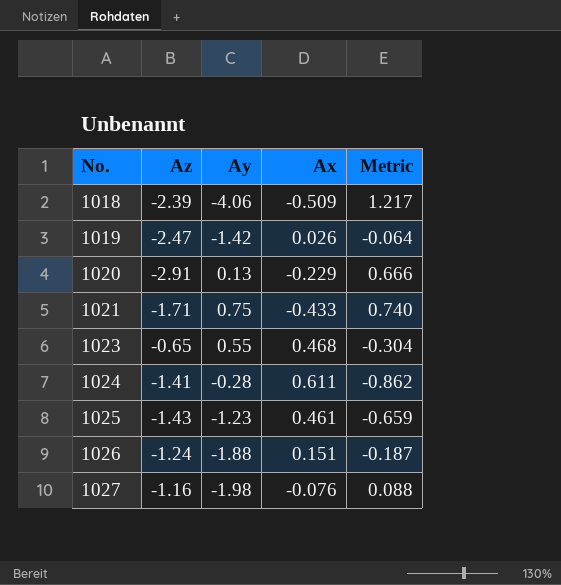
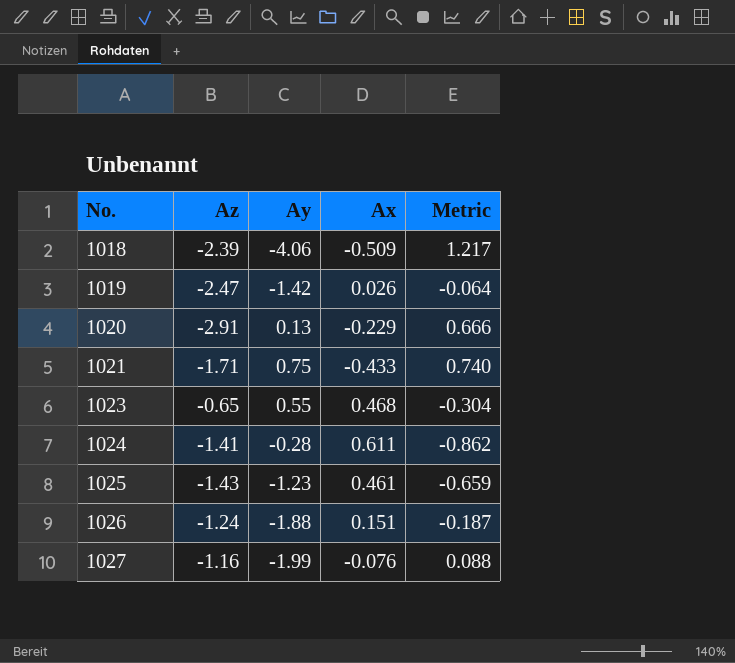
1027 | Ay: -1.98 -> -1.99

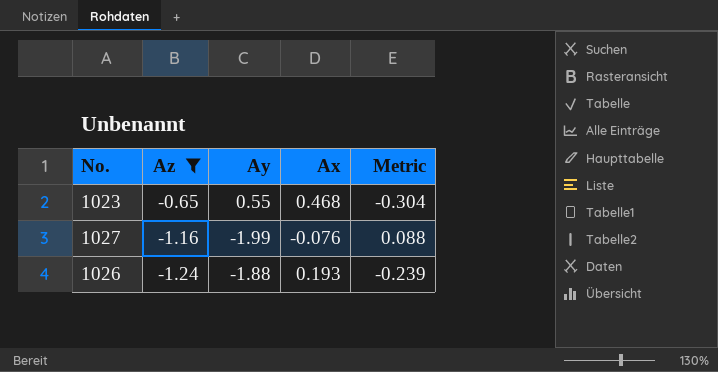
filter: none -> Az >= -1.24
row order: No. ascending -> Az descending
1026 | Ax: 0.151 -> 0.193
1026 | Metric: -0.187 -> -0.239

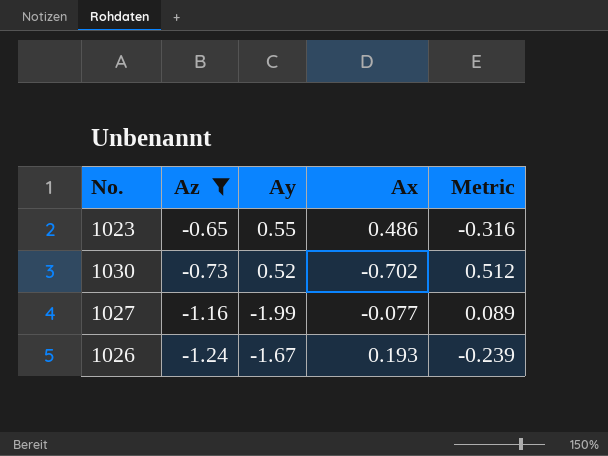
1023 | Ax: 0.468 -> 0.486
1023 | Metric: -0.304 -> -0.316
row 1030: none -> -0.73 | 0.52 | -0.702 | 0.512
1027 | Ax: -0.076 -> -0.077
1027 | Metric: 0.088 -> 0.089
1026 | Ay: -1.88 -> -1.67

